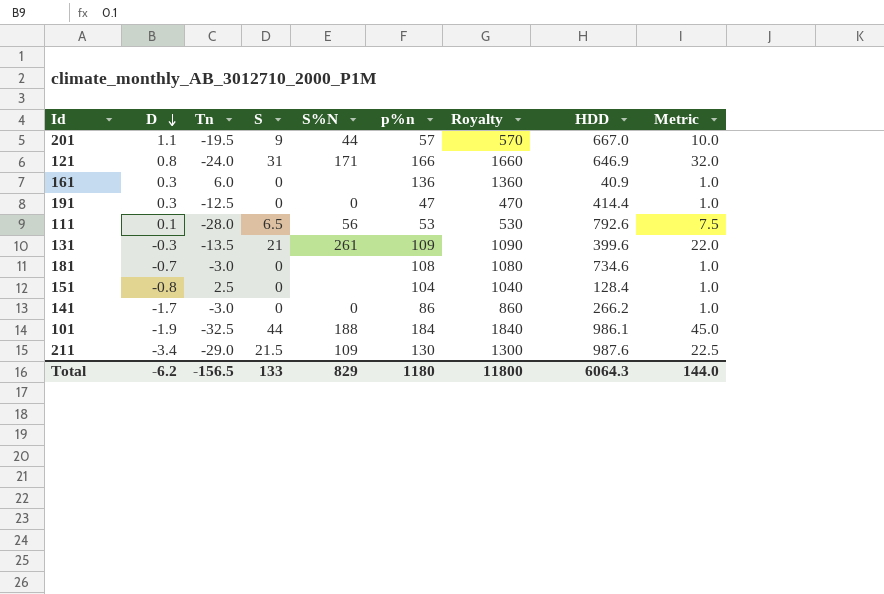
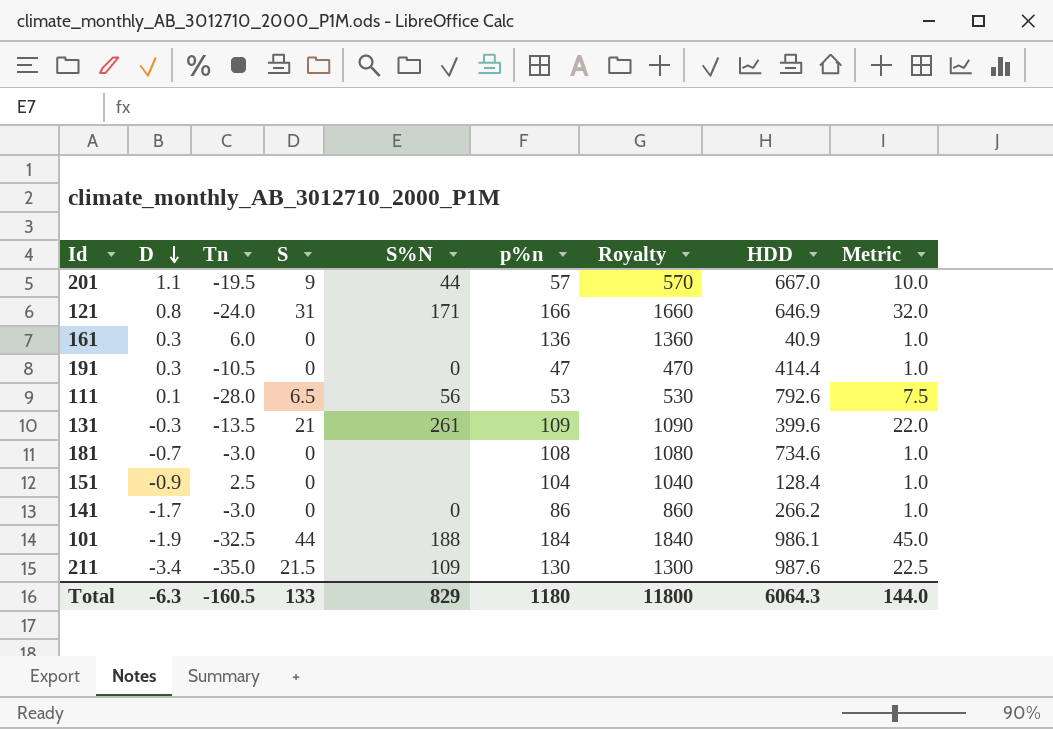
191 | Tn: -12.5 -> -10.5
151 | D: -0.8 -> -0.9
211 | Tn: -29.0 -> -35.0
Total | D: -6.2 -> -6.3
Total | Tn: -156.5 -> -160.5

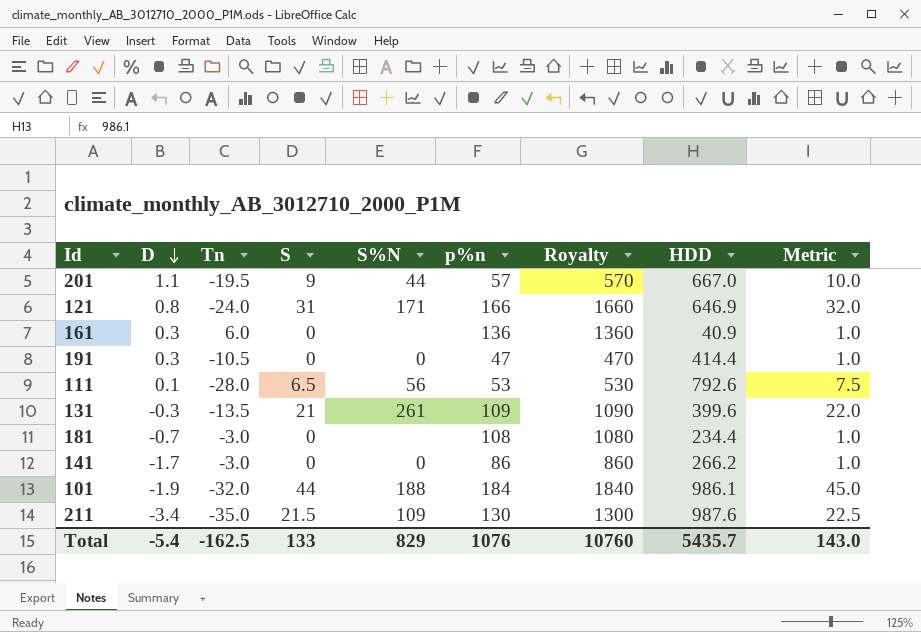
row 151: -0.9 | 2.5 | 0 | none | 104 | 1040 | 128.4 | 1.0 -> none
181 | HDD: 734.6 -> 234.4
101 | Tn: -32.5 -> -32.0
Total | D: -6.3 -> -5.4
Total | Tn: -160.5 -> -162.5
Total | p%n: 1180 -> 1076
Total | Royalty: 11800 -> 10760
Total | HDD: 6064.3 -> 5435.7
Total | Metric: 144.0 -> 143.0

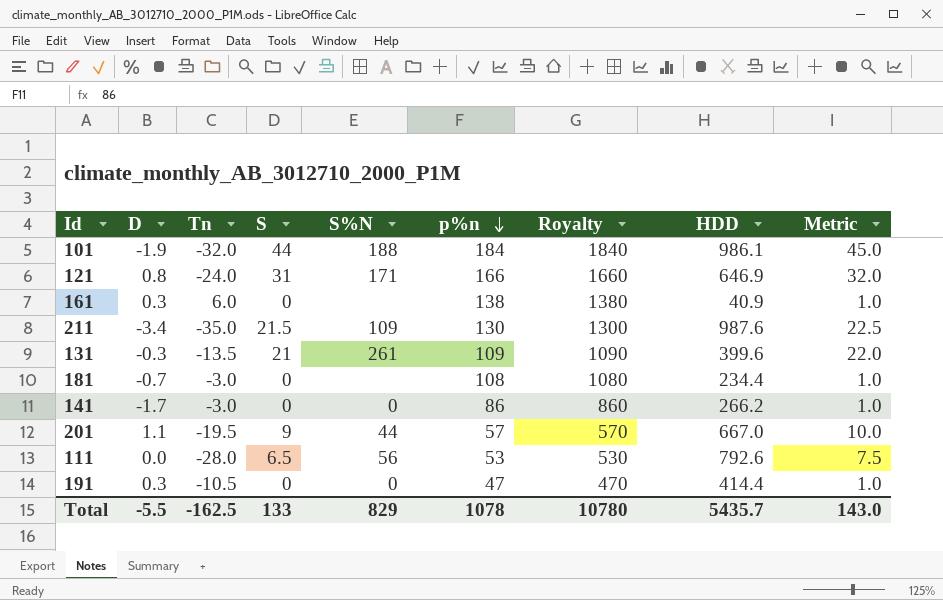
row order: D descending -> p%n descending
161 | p%n: 136 -> 138
161 | Royalty: 1360 -> 1380
111 | D: 0.1 -> 0.0
Total | D: -5.4 -> -5.5
Total | p%n: 1076 -> 1078
Total | Royalty: 10760 -> 10780

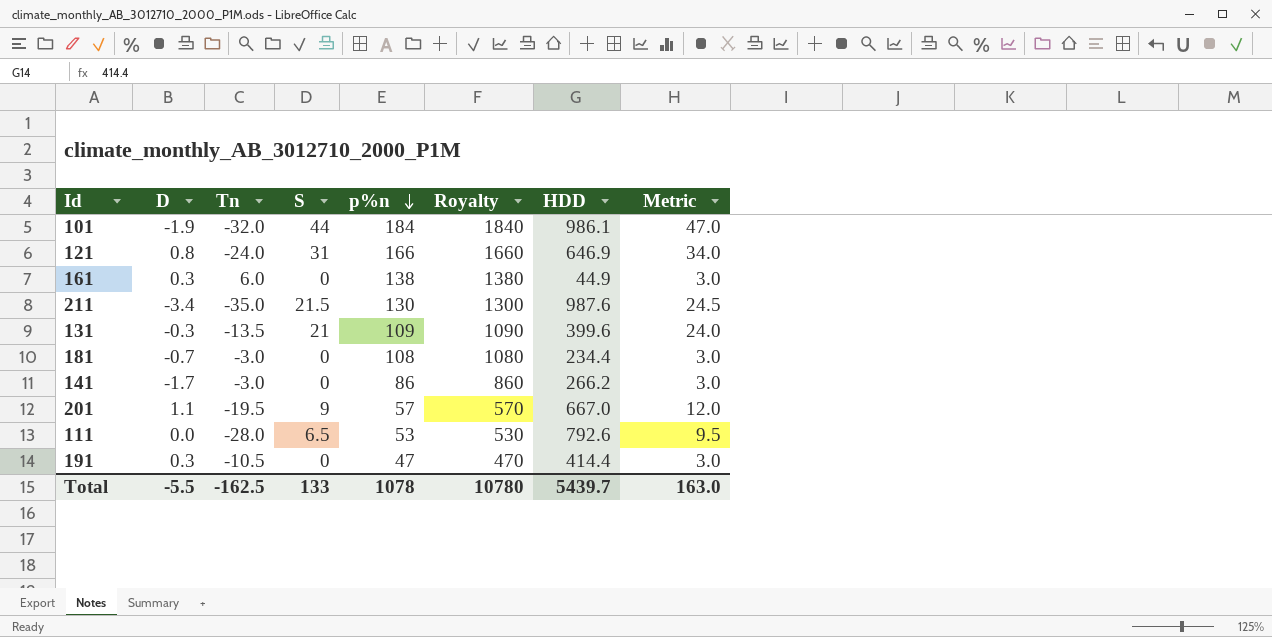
column S%N | position: 5 -> none
column Metric | formula: [S] + 1 -> [S] + 3
161 | HDD: 40.9 -> 44.9
Total | HDD: 5435.7 -> 5439.7
Total | Metric: 143.0 -> 163.0

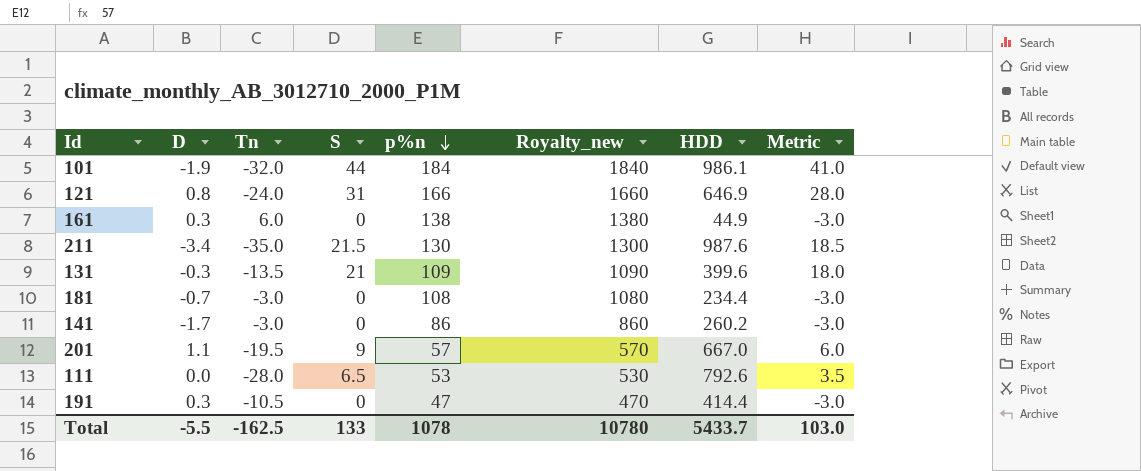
column name: Royalty -> Royalty_new
column Metric | formula: [S] + 3 -> [S] - 3
141 | HDD: 266.2 -> 260.2
Total | HDD: 5439.7 -> 5433.7
Total | Metric: 163.0 -> 103.0

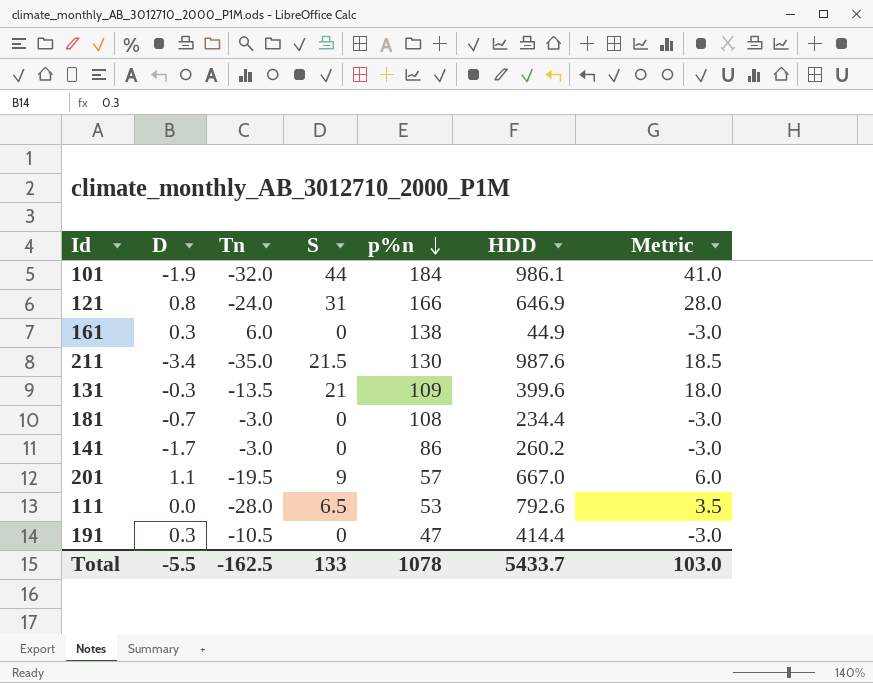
column Royalty_new | formula: [p%n] * 10 -> none

